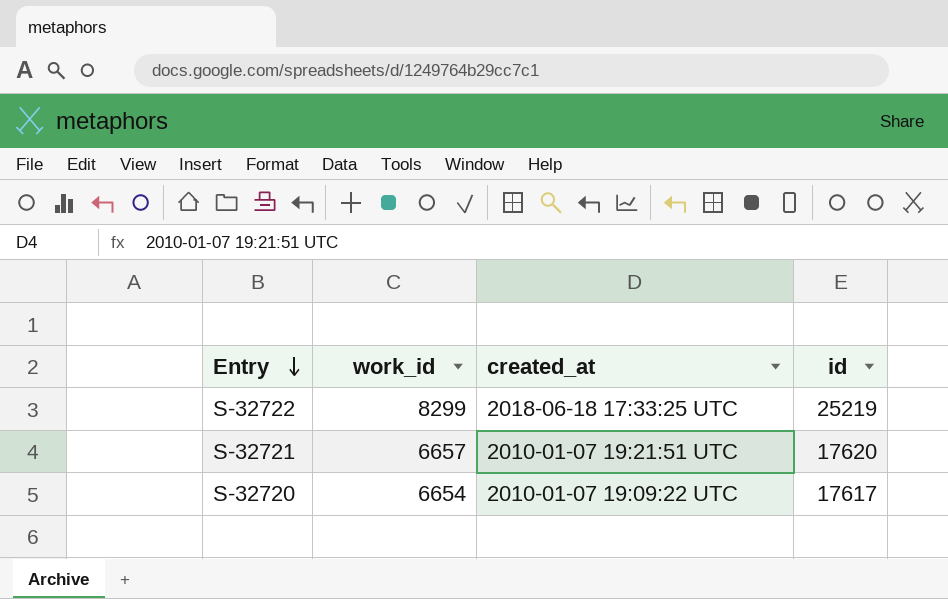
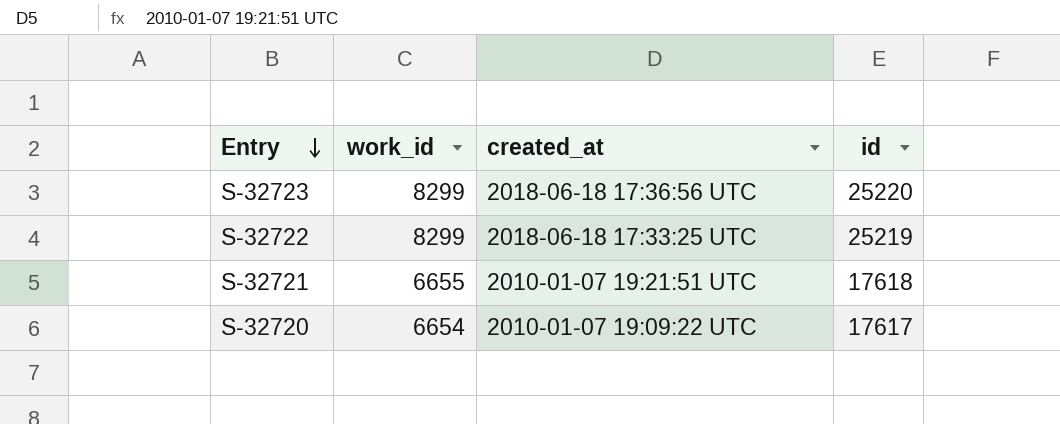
row S-32723: none -> 8299 | 2018-06-18 17:36:56 UTC | 25220
S-32721 | work_id: 6657 -> 6655
S-32721 | id: 17620 -> 17618

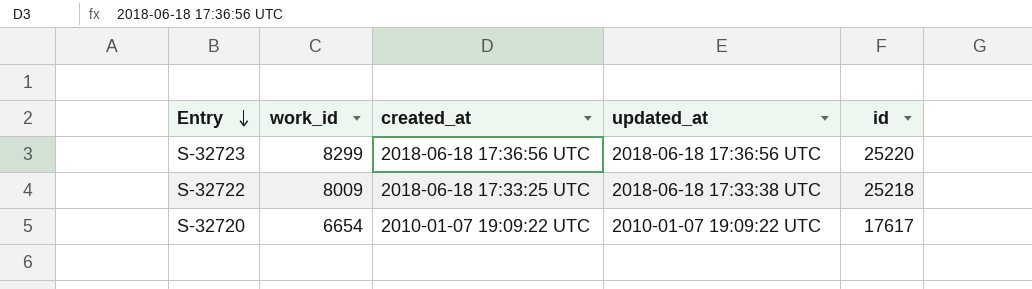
column updated_at | position: none -> 4
row S-32721: 6655 | 2010-01-07 19:21:51 UTC | 17618 -> none
S-32722 | work_id: 8299 -> 8009
S-32722 | id: 25219 -> 25218

